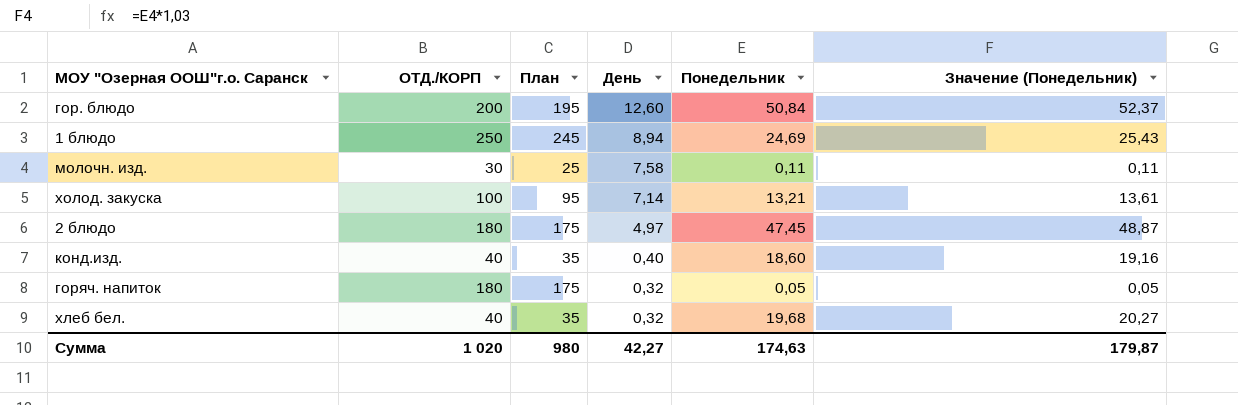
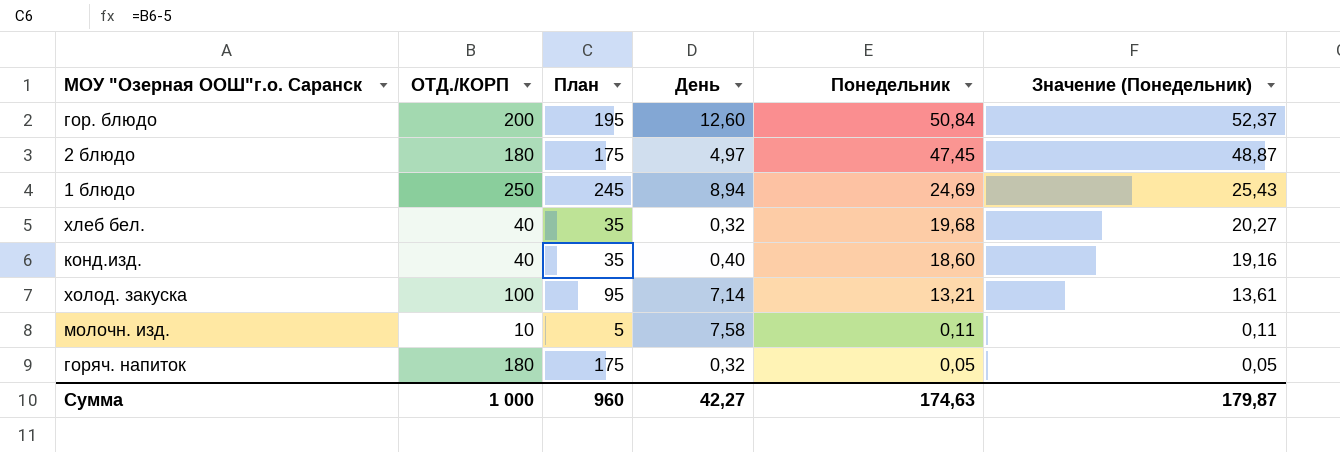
row order: День descending -> Понедельник descending
молочн. изд. | ОТД./КОРП: 30 -> 10
молочн. изд. | План: 25 -> 5
Сумма | ОТД./КОРП: 1 020 -> 1 000
Сумма | План: 980 -> 960

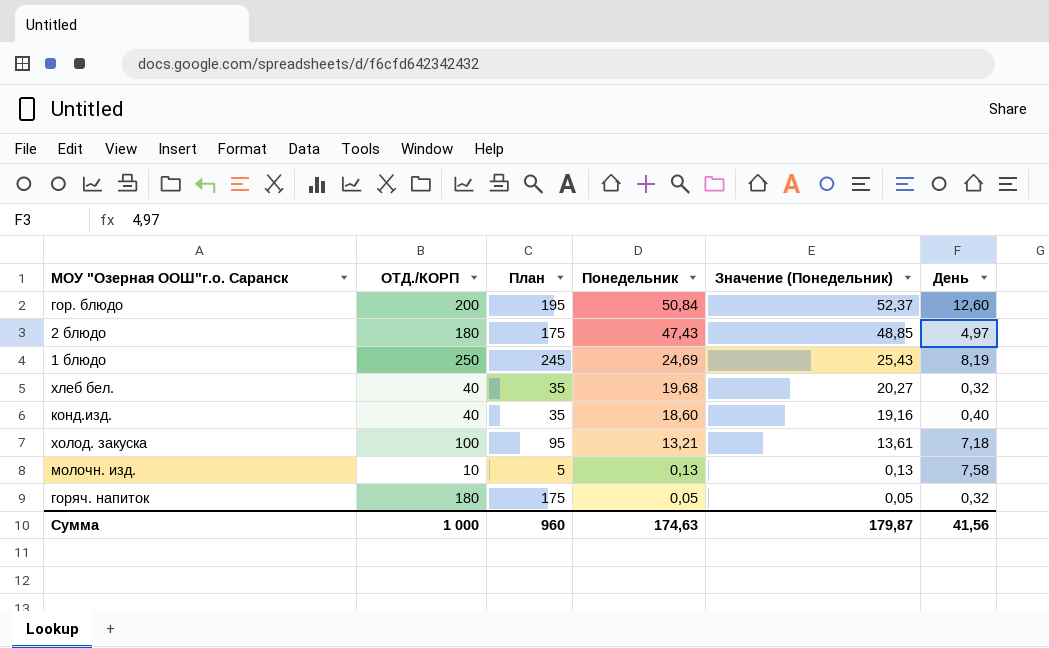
column День | position: 4 -> 6
2 блюдо | Понедельник: 47,45 -> 47,43
2 блюдо | Значение (Понедельник): 48,87 -> 48,85
1 блюдо | День: 8,94 -> 8,19
холод. закуска | День: 7,14 -> 7,18
молочн. изд. | Понедельник: 0,11 -> 0,13
молочн. изд. | Значение (Понедельник): 0,11 -> 0,13
Сумма | День: 42,27 -> 41,56

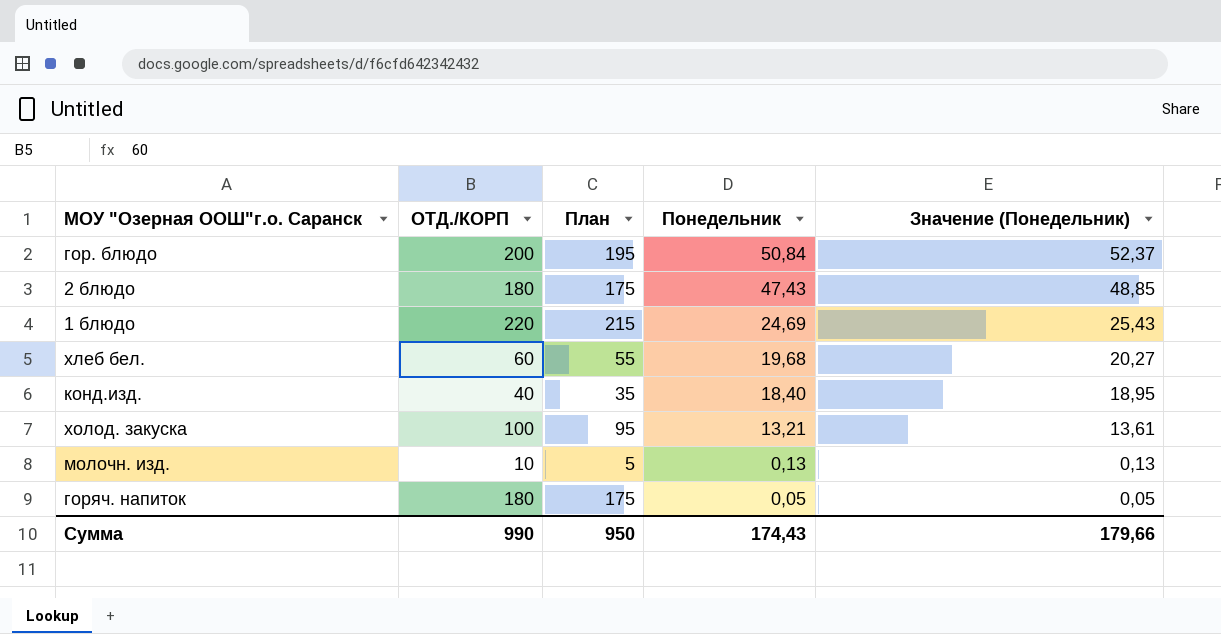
column День | position: 6 -> none
1 блюдо | ОТД./КОРП: 250 -> 220
1 блюдо | План: 245 -> 215
хлеб бел. | ОТД./КОРП: 40 -> 60
хлеб бел. | План: 35 -> 55
конд.изд. | Понедельник: 18,60 -> 18,40
конд.изд. | Значение (Понедельник): 19,16 -> 18,95
Сумма | ОТД./КОРП: 1 000 -> 990
Сумма | План: 960 -> 950
Сумма | Понедельник: 174,63 -> 174,43
Сумма | Значение (Понедельник): 179,87 -> 179,66

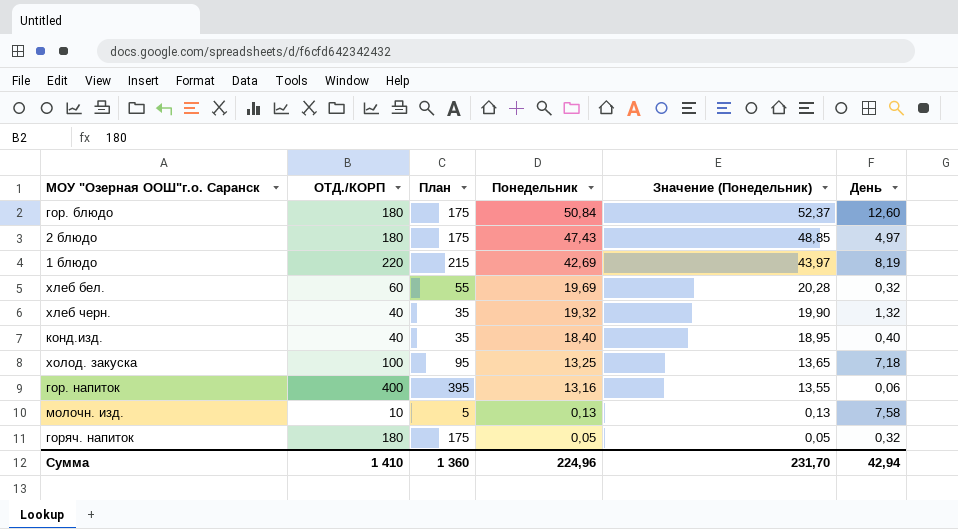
column День | position: none -> 6
гор. блюдо | ОТД./КОРП: 200 -> 180
гор. блюдо | План: 195 -> 175
1 блюдо | Понедельник: 24,69 -> 42,69
1 блюдо | Значение (Понедельник): 25,43 -> 43,97
хлеб бел. | Понедельник: 19,68 -> 19,69
хлеб бел. | Значение (Понедельник): 20,27 -> 20,28
row хлеб черн.: none -> 40 | 35 | 19,32 | 19,90 | 1,32
холод. закуска | Понедельник: 13,21 -> 13,25
холод. закуска | Значение (Понедельник): 13,61 -> 13,65
row гор. напиток: none -> 400 | 395 | 13,16 | 13,55 | 0,06
Сумма | ОТД./КОРП: 990 -> 1 410
Сумма | План: 950 -> 1 360
Сумма | Понедельник: 174,43 -> 224,96
Сумма | Значение (Понедельник): 179,66 -> 231,70

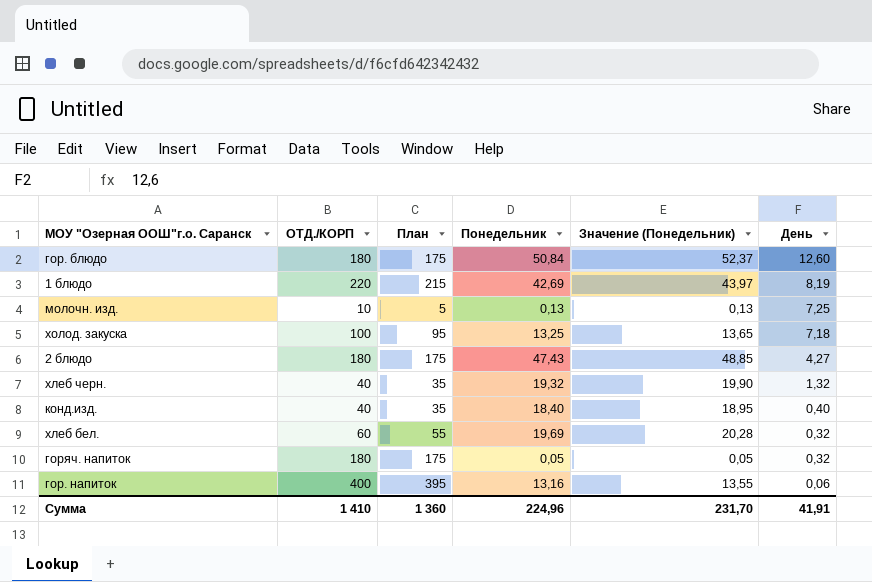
row order: Понедельник descending -> День descending
молочн. изд. | День: 7,58 -> 7,25
2 блюдо | День: 4,97 -> 4,27
Сумма | День: 42,94 -> 41,91

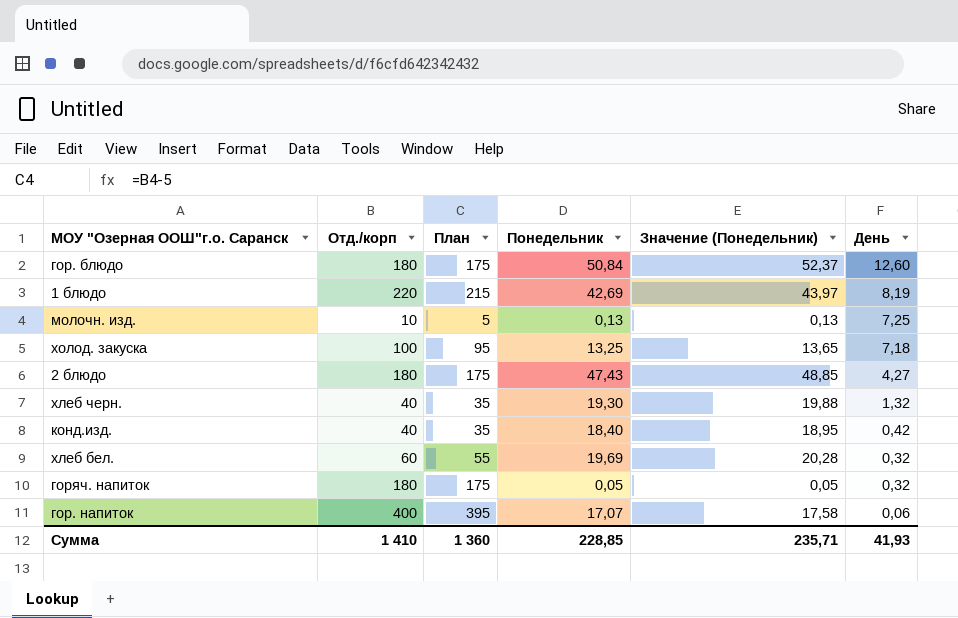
column name: ОТД./КОРП -> Отд./корп
хлеб черн. | Понедельник: 19,32 -> 19,30
хлеб черн. | Значение (Понедельник): 19,90 -> 19,88
конд.изд. | День: 0,40 -> 0,42
гор. напиток | Понедельник: 13,16 -> 17,07
гор. напиток | Значение (Понедельник): 13,55 -> 17,58
Сумма | Понедельник: 224,96 -> 228,85
Сумма | Значение (Понедельник): 231,70 -> 235,71
Сумма | День: 41,91 -> 41,93

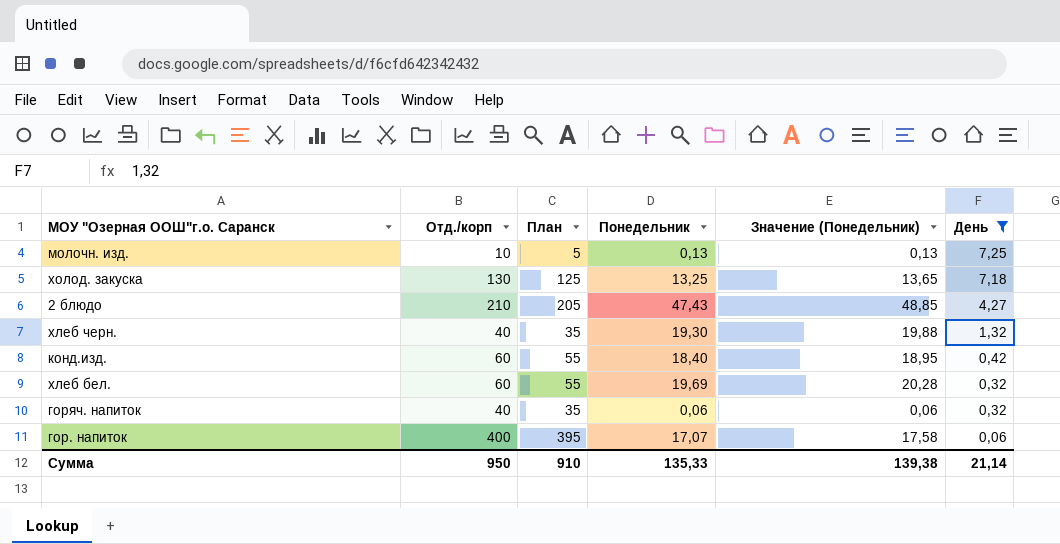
filter: none -> День <= 7,25
холод. закуска | Отд./корп: 100 -> 130
холод. закуска | План: 95 -> 125
2 блюдо | Отд./корп: 180 -> 210
2 блюдо | План: 175 -> 205
конд.изд. | Отд./корп: 40 -> 60
конд.изд. | План: 35 -> 55
горяч. напиток | Отд./корп: 180 -> 40
горяч. напиток | План: 175 -> 35
горяч. напиток | Понедельник: 0,05 -> 0,06
горяч. напиток | Значение (Понедельник): 0,05 -> 0,06
Сумма | Отд./корп: 1 410 -> 950
Сумма | План: 1 360 -> 910
Сумма | Понедельник: 228,85 -> 135,33
Сумма | Значение (Понедельник): 235,71 -> 139,38
Сумма | День: 41,93 -> 21,14

